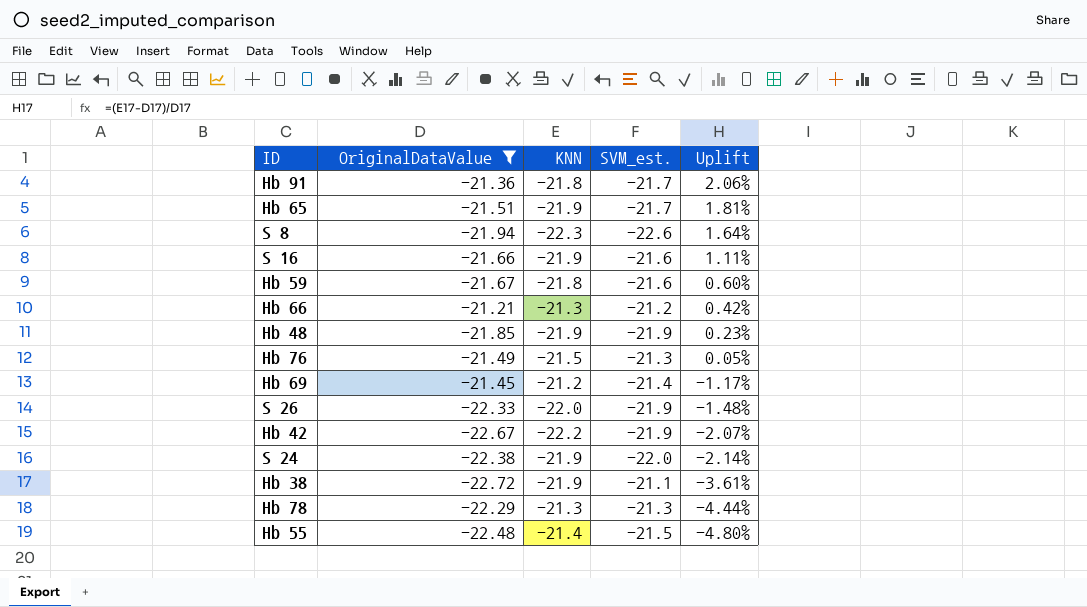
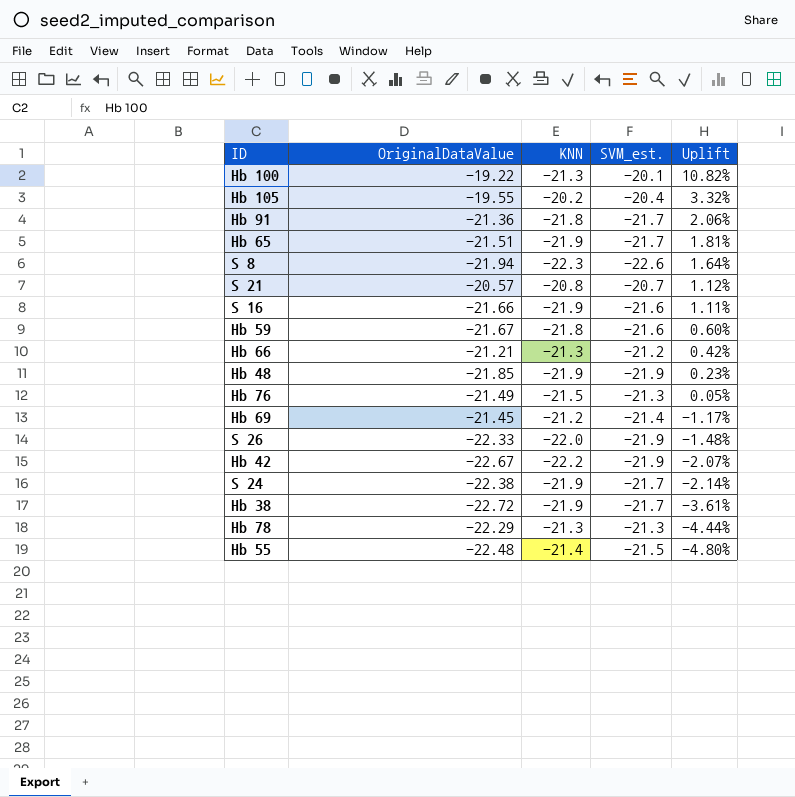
filter: OriginalDataValue <= -21.21 -> none
S 24 | SVM_est.: -22.0 -> -21.7
Hb 38 | SVM_est.: -21.1 -> -21.7

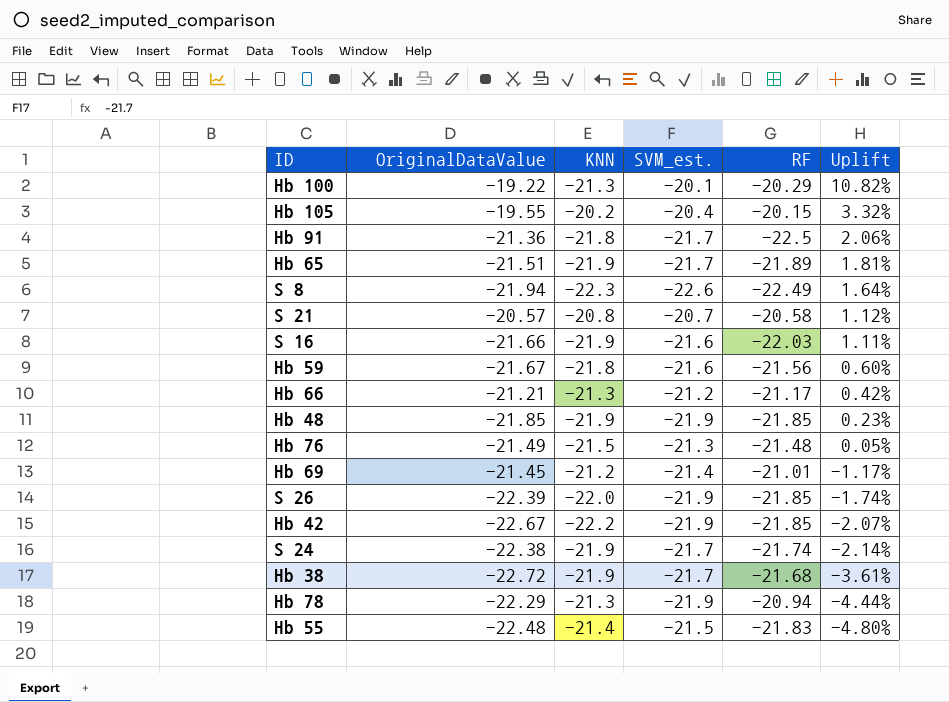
column RF | position: none -> 5
S 26 | OriginalDataValue: -22.33 -> -22.39
S 26 | Uplift: -1.48% -> -1.74%
Hb 78 | SVM_est.: -21.3 -> -21.9

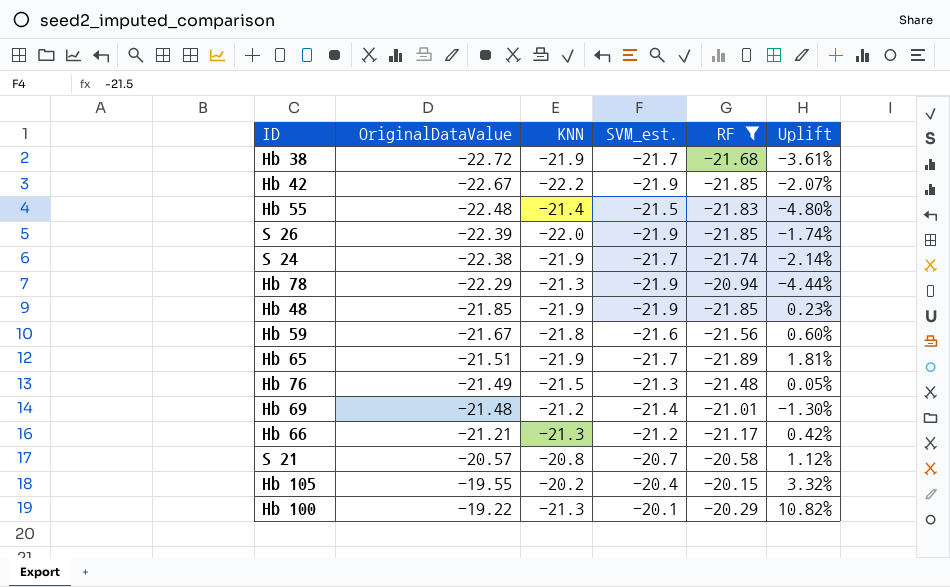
filter: none -> RF >= -21.89
row order: Uplift descending -> OriginalDataValue ascending
Hb 69 | OriginalDataValue: -21.45 -> -21.48
Hb 69 | Uplift: -1.17% -> -1.30%

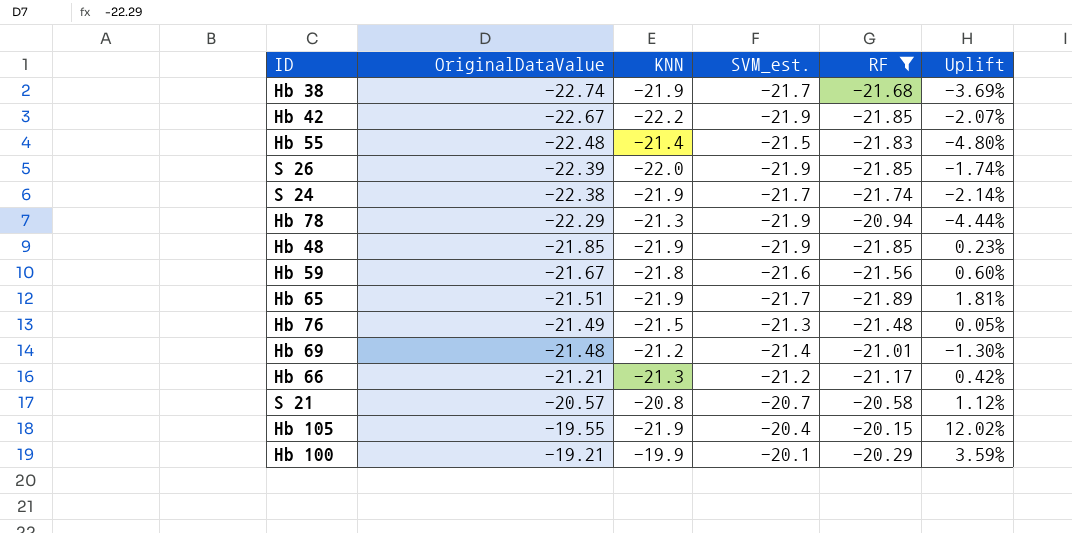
Hb 38 | OriginalDataValue: -22.72 -> -22.74
Hb 38 | Uplift: -3.61% -> -3.69%
Hb 105 | KNN: -20.2 -> -21.9
Hb 105 | Uplift: 3.32% -> 12.02%
Hb 100 | OriginalDataValue: -19.22 -> -19.21
Hb 100 | KNN: -21.3 -> -19.9
Hb 100 | Uplift: 10.82% -> 3.59%

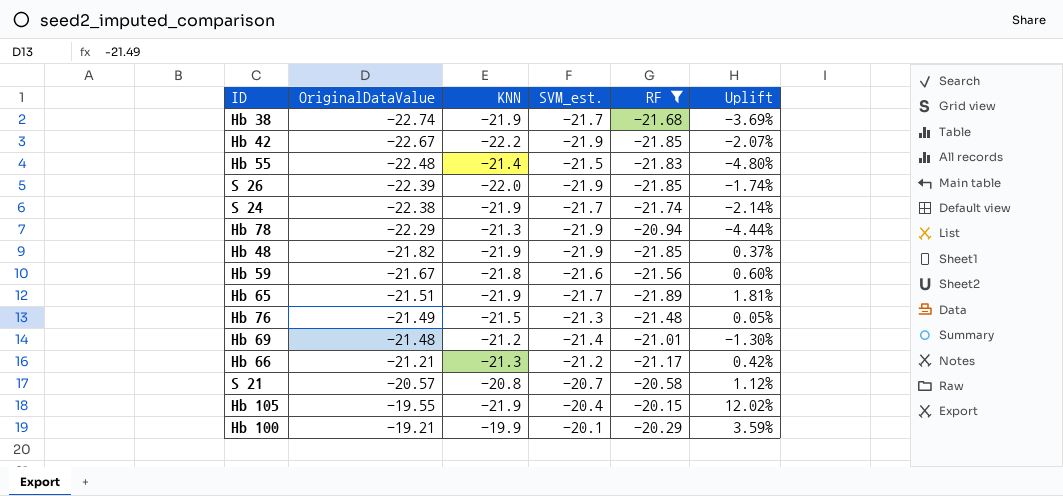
Hb 48 | OriginalDataValue: -21.85 -> -21.82
Hb 48 | Uplift: 0.23% -> 0.37%

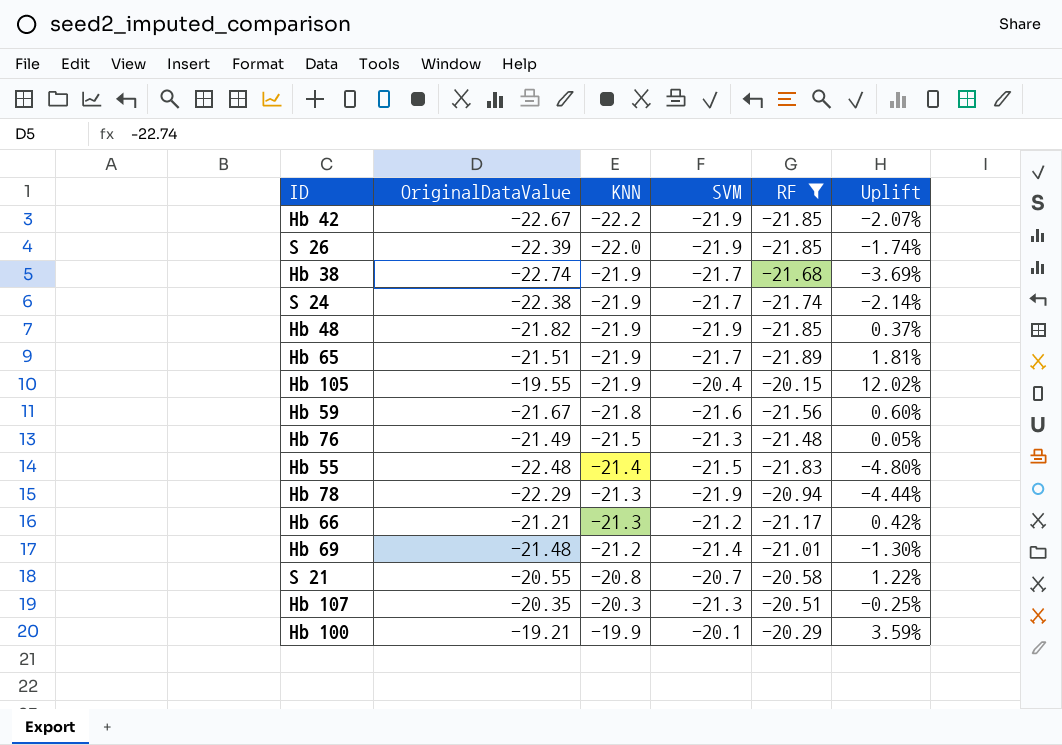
row order: OriginalDataValue ascending -> KNN ascending
column name: SVM_est. -> SVM
S 21 | OriginalDataValue: -20.57 -> -20.55
S 21 | Uplift: 1.12% -> 1.22%
row Hb 107: none -> -20.35 | -20.3 | -21.3 | -20.51 | -0.25%

